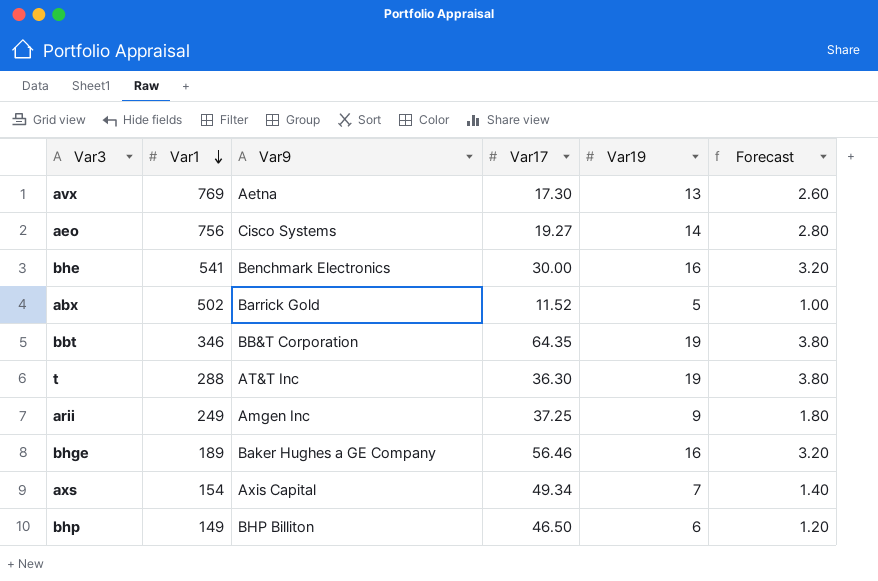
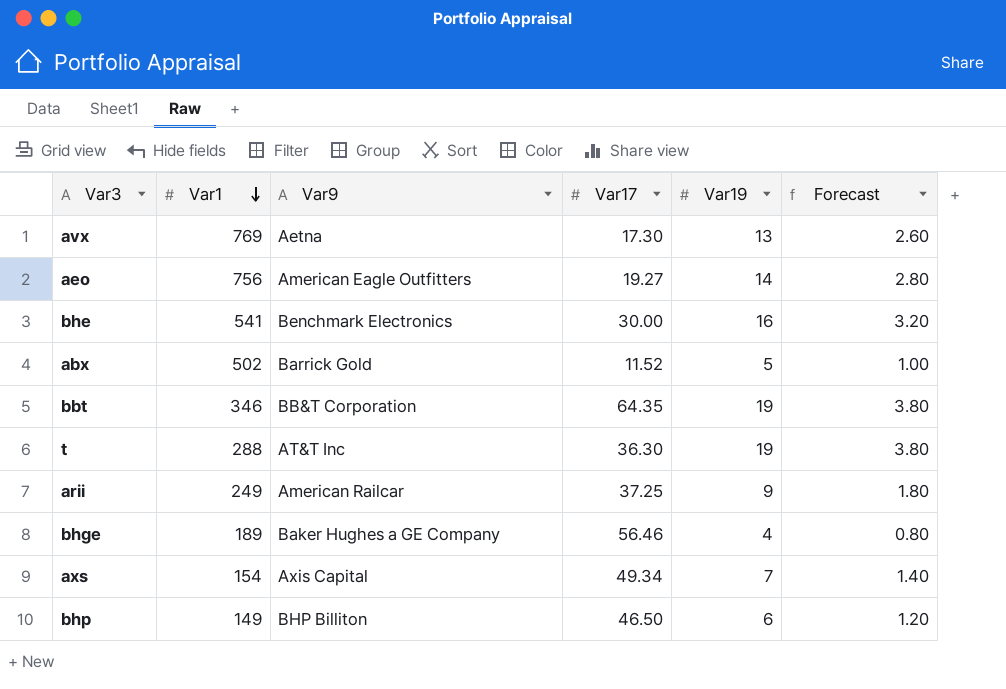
aeo | Var9: Cisco Systems -> American Eagle Outfitters
arii | Var9: Amgen Inc -> American Railcar
bhge | Var19: 16 -> 4
bhge | Forecast: 3.20 -> 0.80

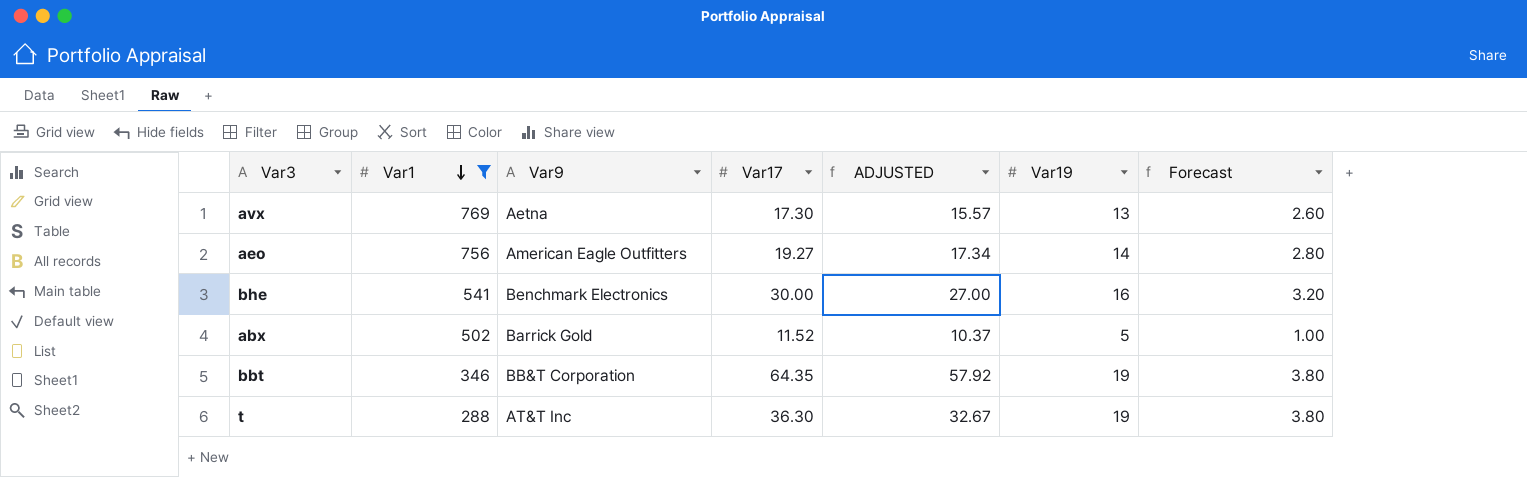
filter: none -> Var1 >= 288
column ADJUSTED | formula: none -> [Var17] * 0.9

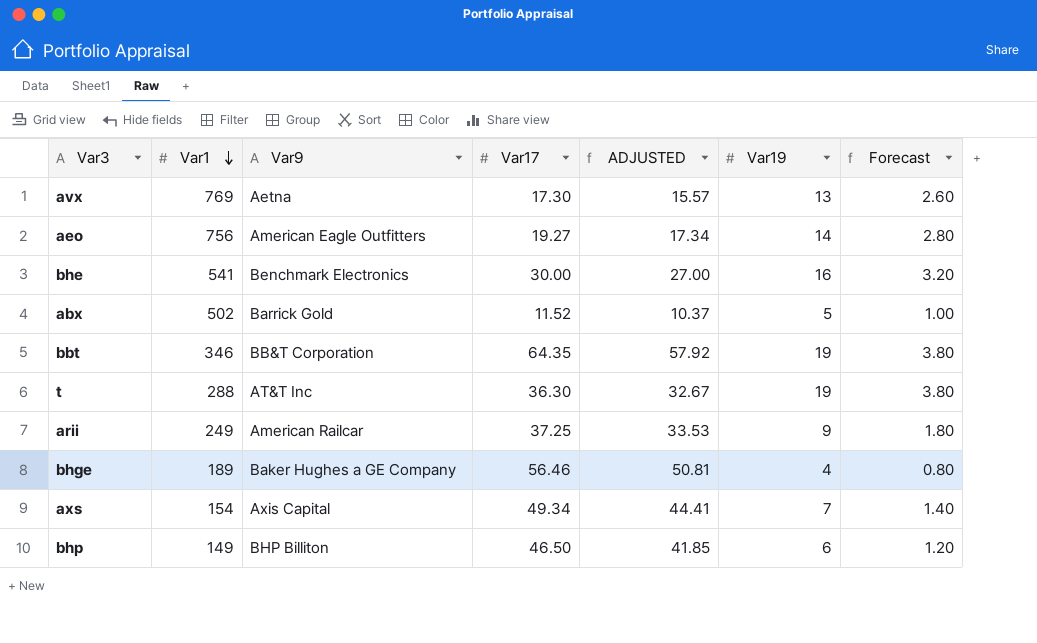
filter: Var1 >= 288 -> none

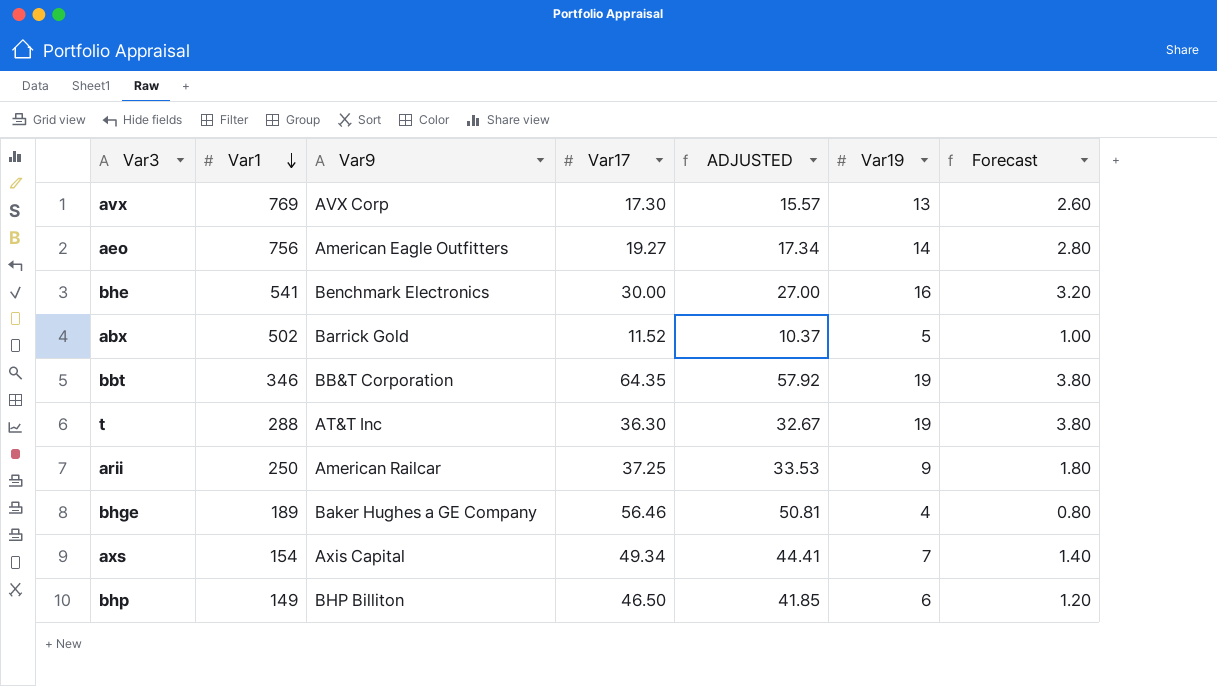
avx | Var9: Aetna -> AVX Corp
arii | Var1: 249 -> 250

